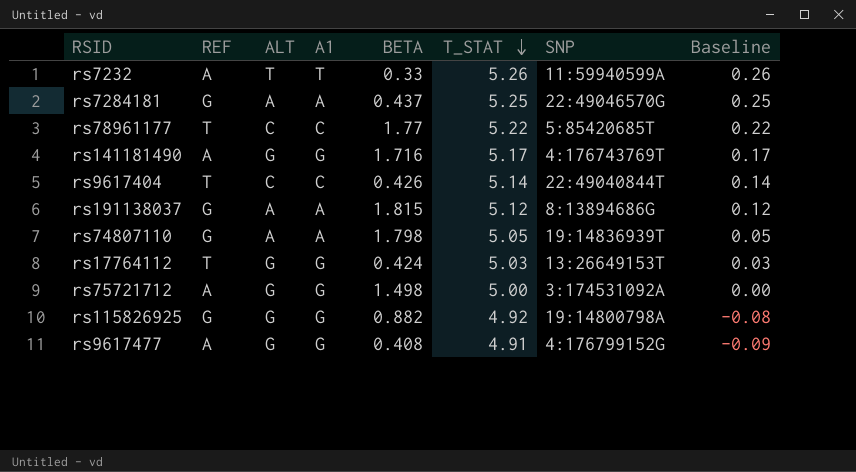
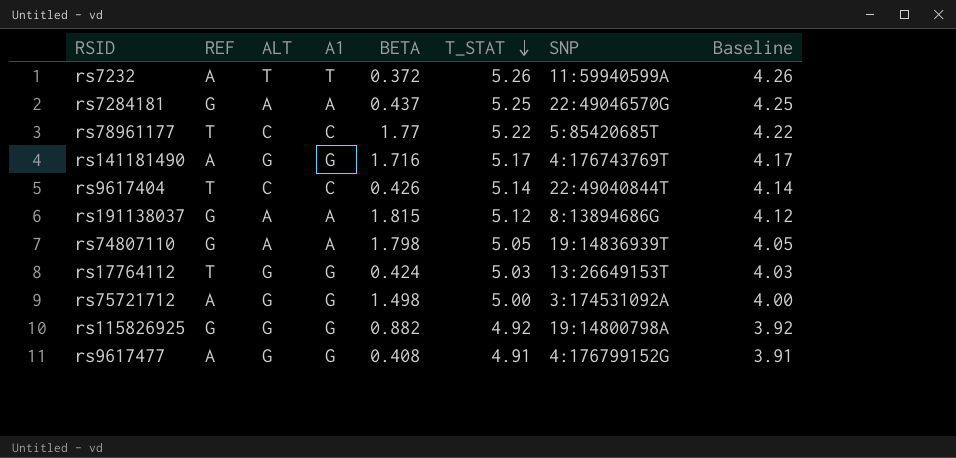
column Baseline | formula: [T_STAT] - 5 -> [T_STAT] - 1
rs7232 | BETA: 0.33 -> 0.372

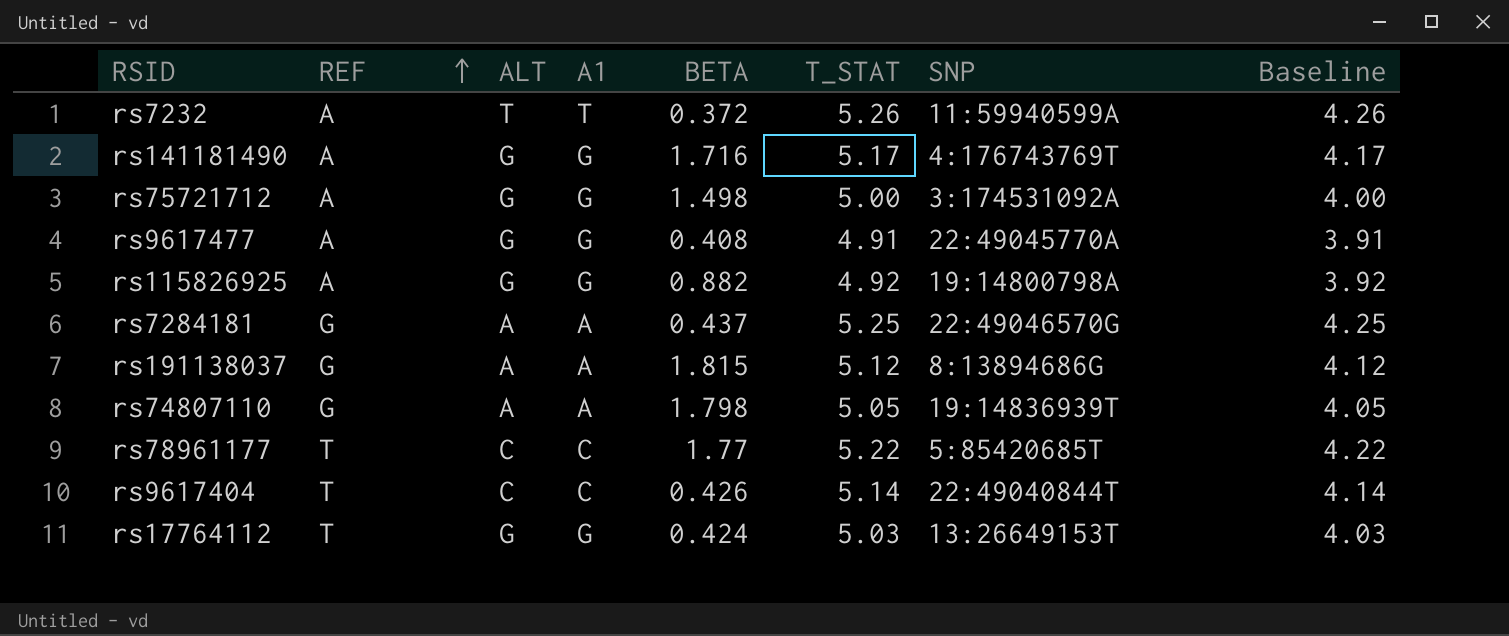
row order: T_STAT descending -> REF ascending
rs9617477 | SNP: 4:176799152G -> 22:49045770A
rs115826925 | REF: G -> A

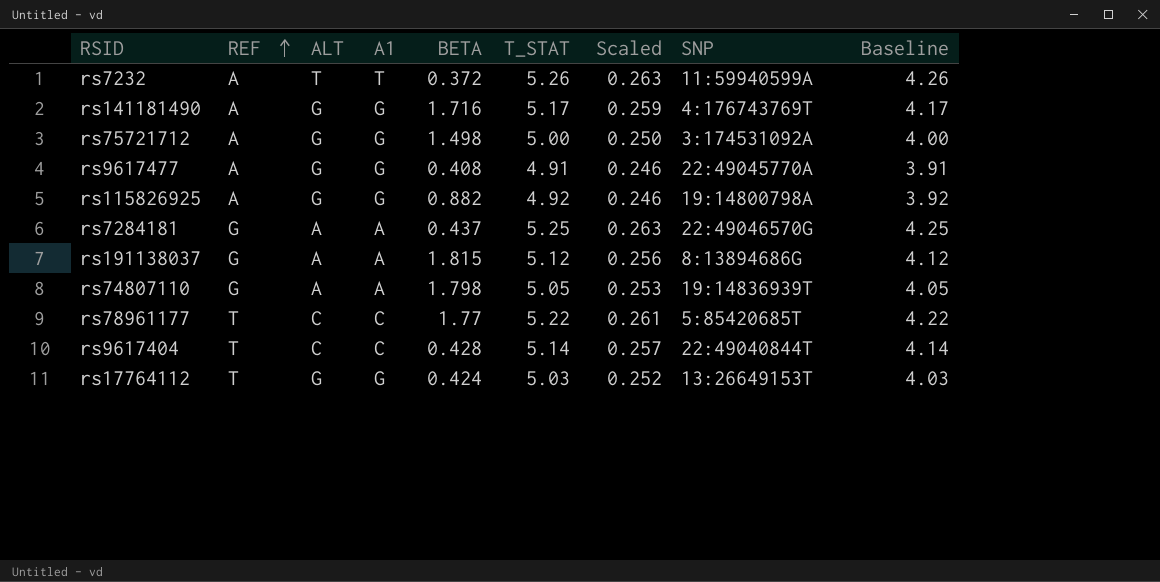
column Scaled | formula: none -> [T_STAT] * 0.05
rs9617404 | BETA: 0.426 -> 0.428

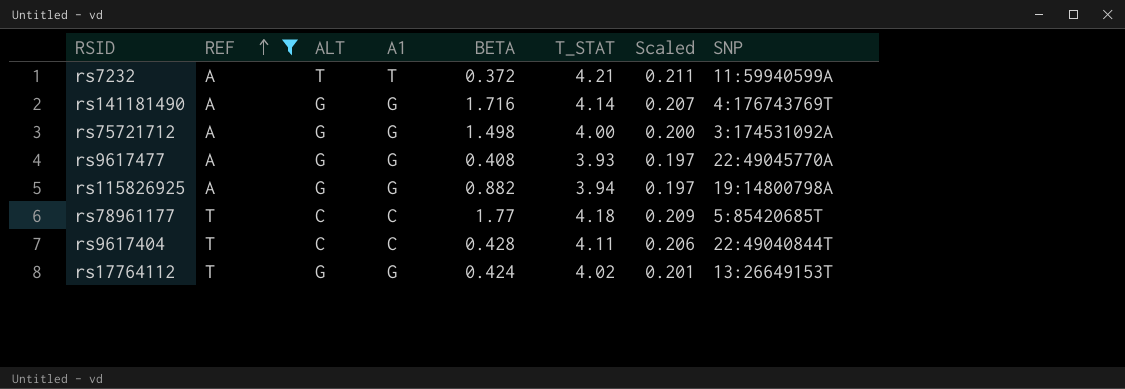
filter: none -> REF != G
column Baseline | formula: [T_STAT] - 1 -> none
rs7232 | T_STAT: 5.26 -> 4.21
rs7232 | Scaled: 0.263 -> 0.211
rs141181490 | T_STAT: 5.17 -> 4.14
rs141181490 | Scaled: 0.259 -> 0.207
rs75721712 | T_STAT: 5.00 -> 4.00
rs75721712 | Scaled: 0.250 -> 0.200
rs9617477 | T_STAT: 4.91 -> 3.93
rs9617477 | Scaled: 0.246 -> 0.197
rs115826925 | T_STAT: 4.92 -> 3.94
rs115826925 | Scaled: 0.246 -> 0.197
rs78961177 | T_STAT: 5.22 -> 4.18
rs78961177 | Scaled: 0.261 -> 0.209
rs9617404 | T_STAT: 5.14 -> 4.11
rs9617404 | Scaled: 0.257 -> 0.206
rs17764112 | T_STAT: 5.03 -> 4.02
rs17764112 | Scaled: 0.252 -> 0.201

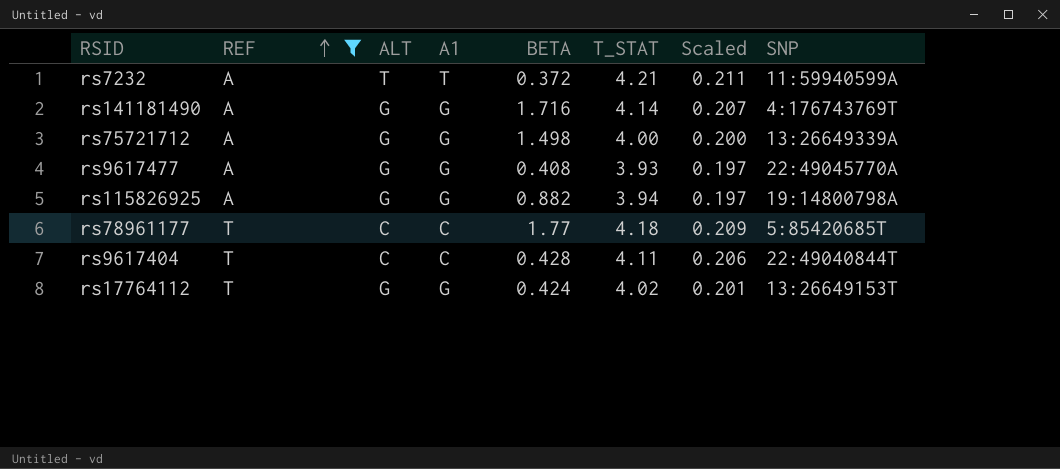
rs75721712 | SNP: 3:174531092A -> 13:26649339A

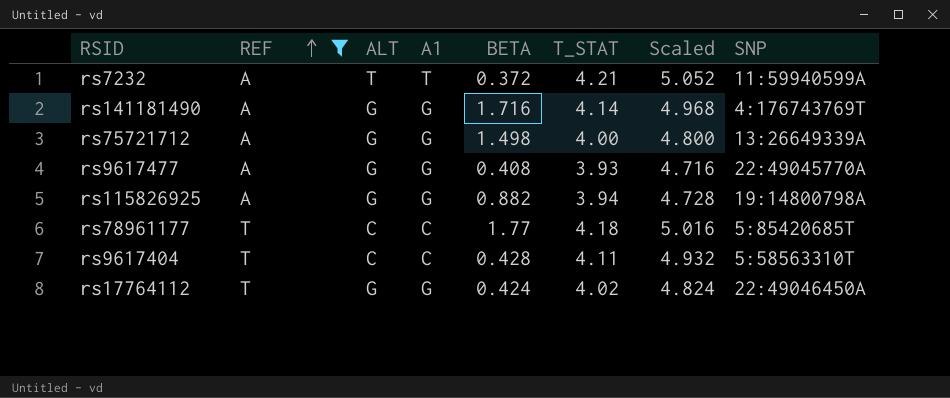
column Scaled | formula: [T_STAT] * 0.05 -> [T_STAT] * 1.2
rs9617404 | SNP: 22:49040844T -> 5:58563310T
rs17764112 | SNP: 13:26649153T -> 22:49046450A

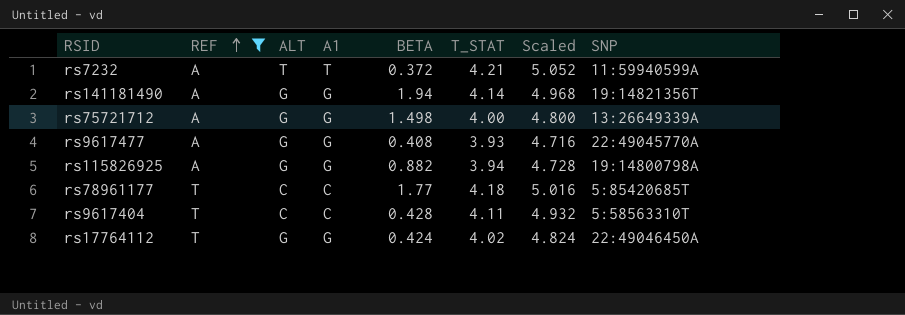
rs141181490 | BETA: 1.716 -> 1.94
rs141181490 | SNP: 4:176743769T -> 19:14821356T

